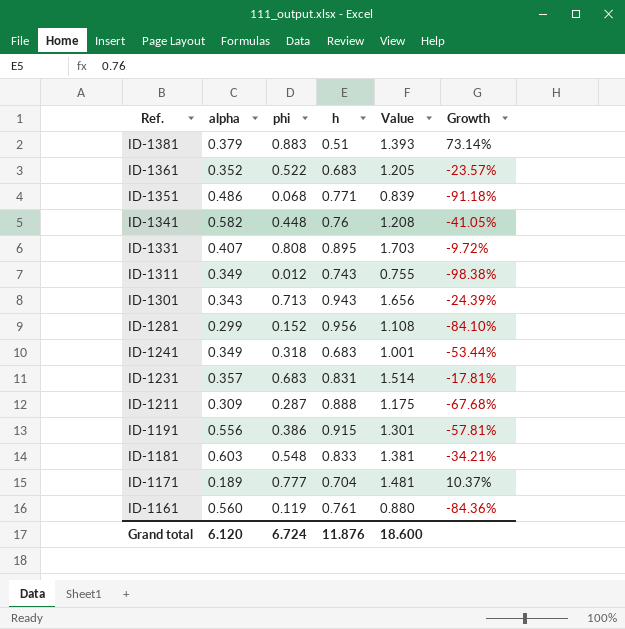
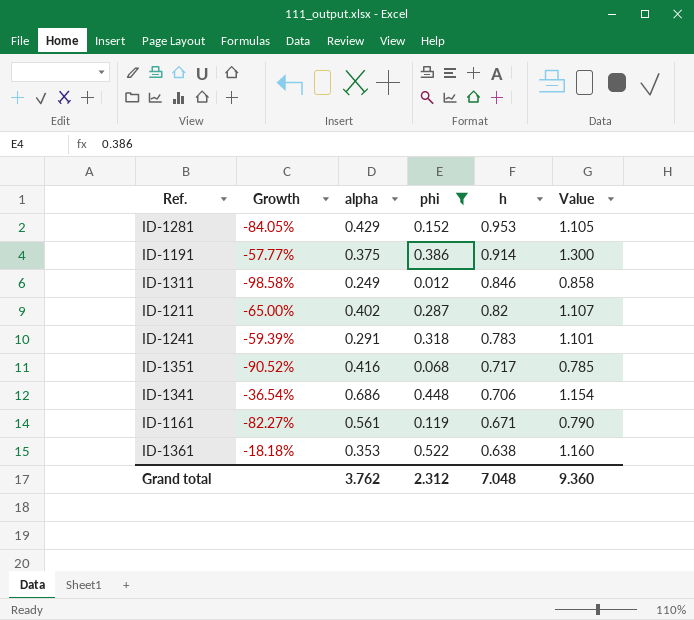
filter: none -> phi <= 0.522
row order: Ref. descending -> h descending
column Growth | position: 6 -> 2
ID-1281 | Growth: -84.10% -> -84.05%
ID-1281 | alpha: 0.299 -> 0.429
ID-1281 | h: 0.956 -> 0.953
ID-1281 | Value: 1.108 -> 1.105
ID-1191 | Growth: -57.81% -> -57.77%
ID-1191 | alpha: 0.556 -> 0.375
ID-1191 | h: 0.915 -> 0.914
ID-1191 | Value: 1.301 -> 1.300
ID-1311 | Growth: -98.38% -> -98.58%
ID-1311 | alpha: 0.349 -> 0.249
ID-1311 | h: 0.743 -> 0.846
ID-1311 | Value: 0.755 -> 0.858
ID-1211 | Growth: -67.68% -> -65.00%
ID-1211 | alpha: 0.309 -> 0.402
ID-1211 | h: 0.888 -> 0.82
ID-1211 | Value: 1.175 -> 1.107
ID-1241 | Growth: -53.44% -> -59.39%
ID-1241 | alpha: 0.349 -> 0.291
ID-1241 | h: 0.683 -> 0.783
ID-1241 | Value: 1.001 -> 1.101
ID-1351 | Growth: -91.18% -> -90.52%
ID-1351 | alpha: 0.486 -> 0.416
ID-1351 | h: 0.771 -> 0.717
ID-1351 | Value: 0.839 -> 0.785
ID-1341 | Growth: -41.05% -> -36.54%
ID-1341 | alpha: 0.582 -> 0.686
ID-1341 | h: 0.76 -> 0.706
ID-1341 | Value: 1.208 -> 1.154
ID-1161 | Growth: -84.36% -> -82.27%
ID-1161 | alpha: 0.560 -> 0.561
ID-1161 | h: 0.761 -> 0.671
ID-1161 | Value: 0.880 -> 0.790
ID-1361 | Growth: -23.57% -> -18.18%
ID-1361 | alpha: 0.352 -> 0.353
ID-1361 | h: 0.683 -> 0.638
ID-1361 | Value: 1.205 -> 1.160
Grand total | alpha: 6.120 -> 3.762
Grand total | phi: 6.724 -> 2.312
Grand total | h: 11.876 -> 7.048
Grand total | Value: 18.600 -> 9.360

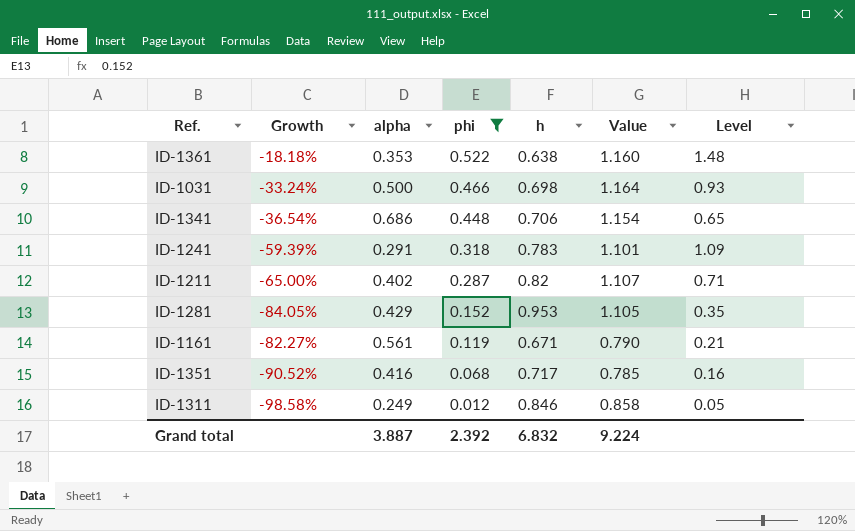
row order: h descending -> phi descending
column Level | formula: none -> [phi] / [alpha]
row ID-1191: -57.77% | 0.375 | 0.386 | 0.914 | 1.300 -> none
row ID-1031: none -> -33.24% | 0.500 | 0.466 | 0.698 | 1.164 | 0.93
Grand total | alpha: 3.762 -> 3.887
Grand total | phi: 2.312 -> 2.392
Grand total | h: 7.048 -> 6.832
Grand total | Value: 9.360 -> 9.224

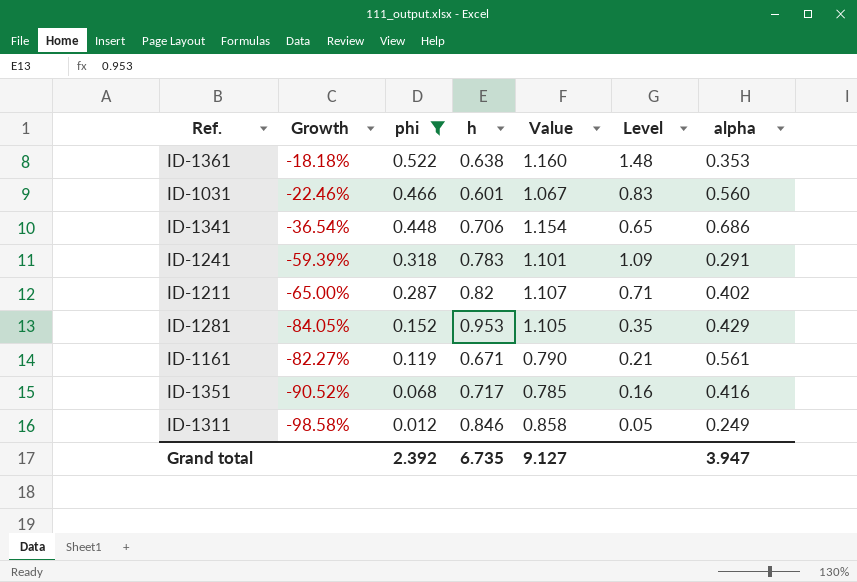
column alpha | position: 3 -> 7
ID-1031 | Growth: -33.24% -> -22.46%
ID-1031 | h: 0.698 -> 0.601
ID-1031 | Value: 1.164 -> 1.067
ID-1031 | Level: 0.93 -> 0.83
ID-1031 | alpha: 0.500 -> 0.560
Grand total | h: 6.832 -> 6.735
Grand total | Value: 9.224 -> 9.127
Grand total | alpha: 3.887 -> 3.947

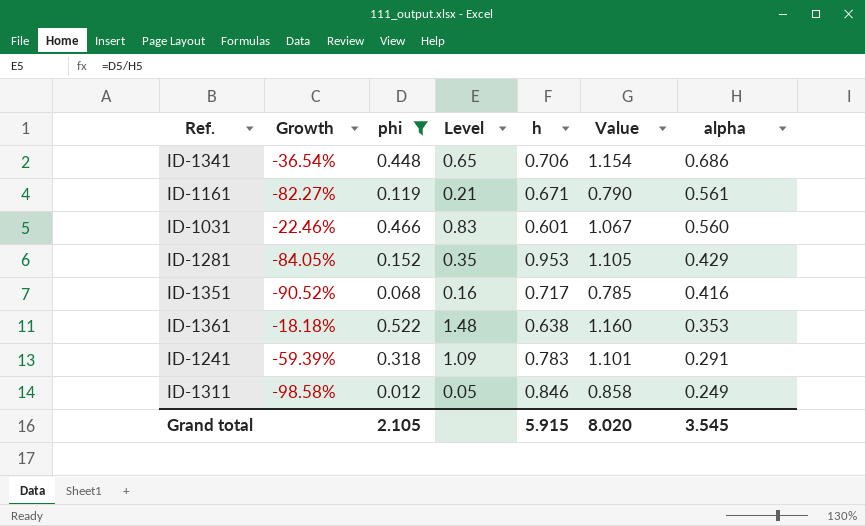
row order: phi descending -> alpha descending
column Level | position: 6 -> 4
row ID-1211: -65.00% | 0.287 | 0.82 | 1.107 | 0.71 | 0.402 -> none
Grand total | phi: 2.392 -> 2.105
Grand total | h: 6.735 -> 5.915
Grand total | Value: 9.127 -> 8.020
Grand total | alpha: 3.947 -> 3.545

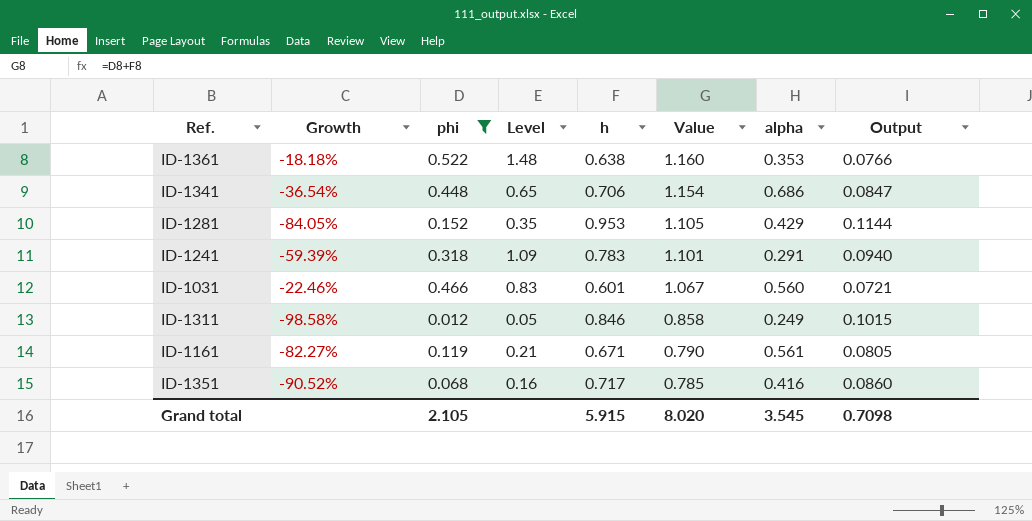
row order: alpha descending -> Value descending
column Output | formula: none -> [h] * 0.12

